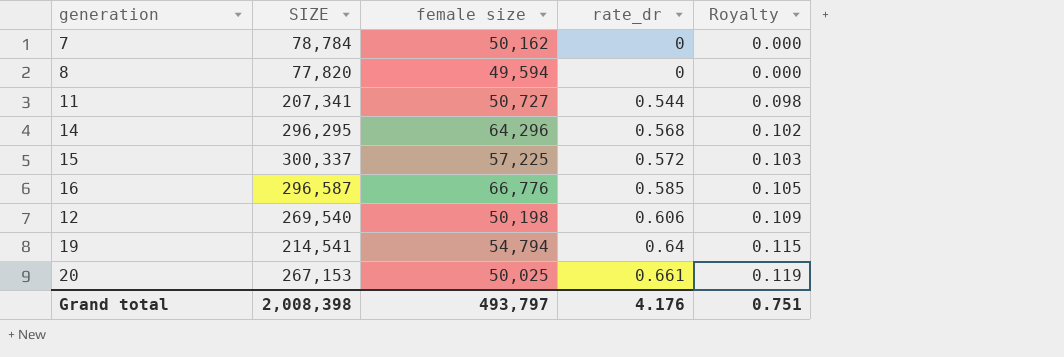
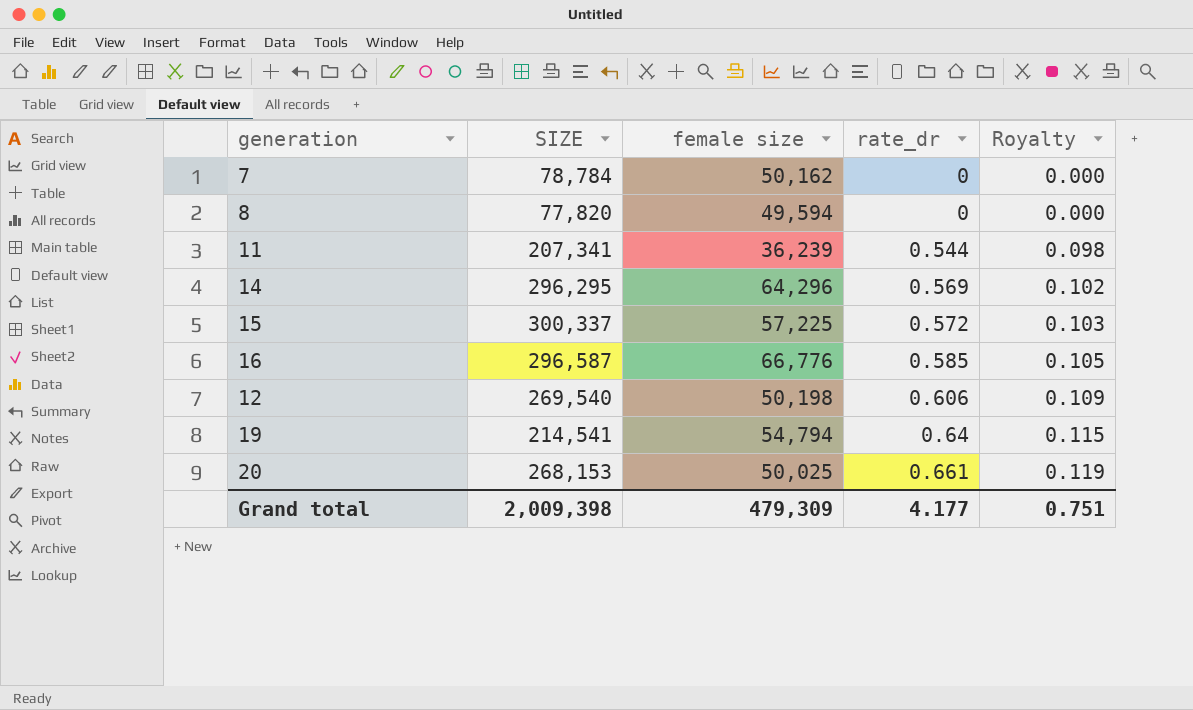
11 | female size: 50,727 -> 36,239
14 | rate_dr: 0.568 -> 0.569
20 | SIZE: 267,153 -> 268,153
Grand total | SIZE: 2,008,398 -> 2,009,398
Grand total | female size: 493,797 -> 479,309
Grand total | rate_dr: 4.176 -> 4.177

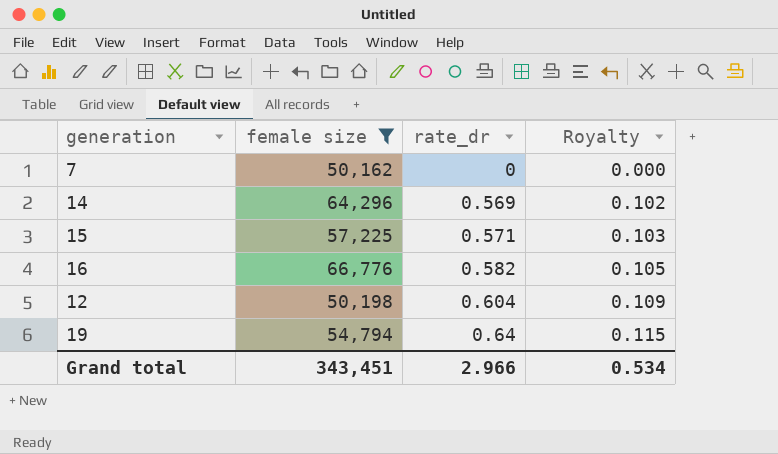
filter: none -> female size >= 50,162
column SIZE | position: 2 -> none
15 | rate_dr: 0.572 -> 0.571
16 | rate_dr: 0.585 -> 0.582
12 | rate_dr: 0.606 -> 0.604
Grand total | female size: 479,309 -> 343,451
Grand total | rate_dr: 4.177 -> 2.966
Grand total | Royalty: 0.751 -> 0.534

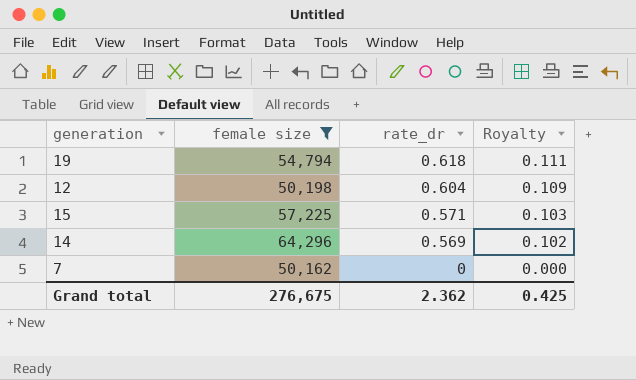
row order: rate_dr ascending -> rate_dr descending
row 16: 66,776 | 0.582 | 0.105 -> none
19 | rate_dr: 0.64 -> 0.618
19 | Royalty: 0.115 -> 0.111
Grand total | female size: 343,451 -> 276,675
Grand total | rate_dr: 2.966 -> 2.362
Grand total | Royalty: 0.534 -> 0.425

